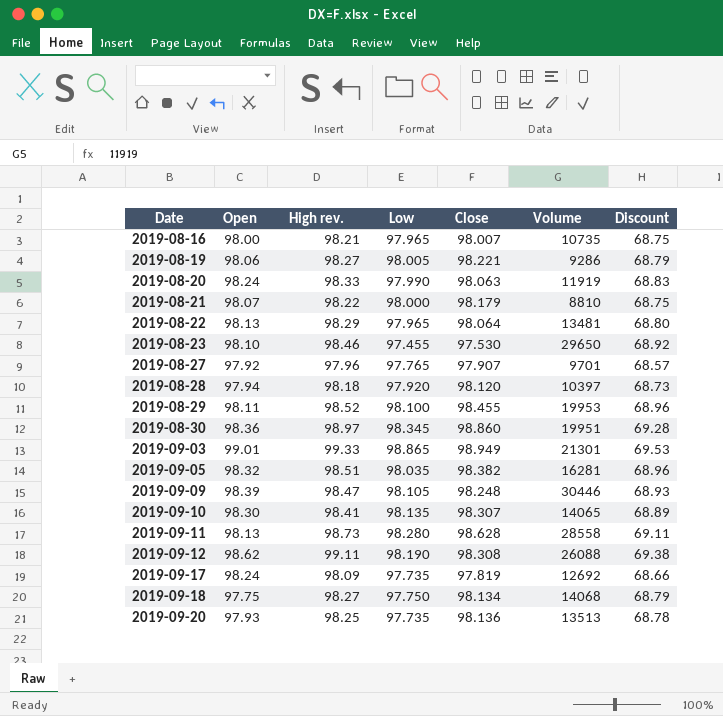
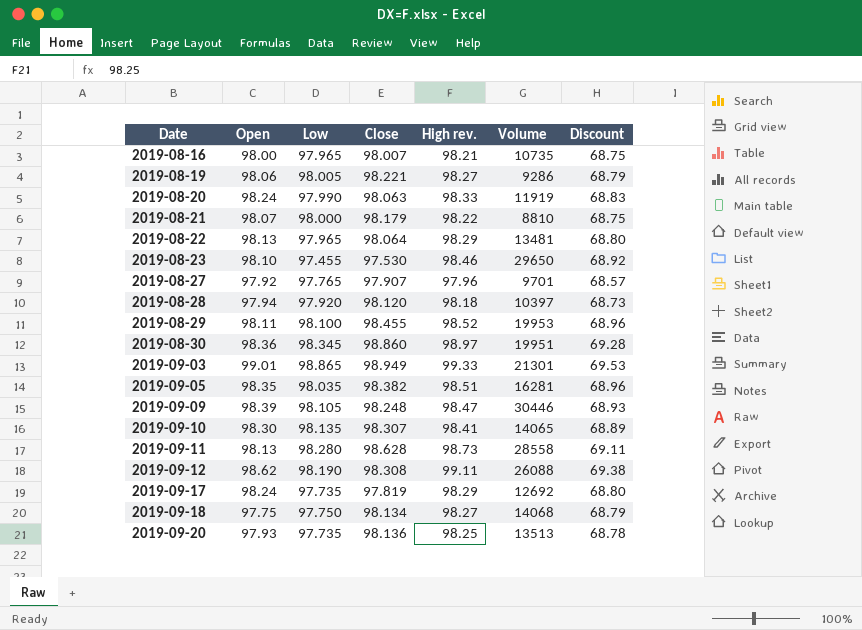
column High rev. | position: 3 -> 5
2019-09-05 | Open: 98.32 -> 98.35
2019-09-17 | High rev.: 98.09 -> 98.29
2019-09-17 | Discount: 68.66 -> 68.80

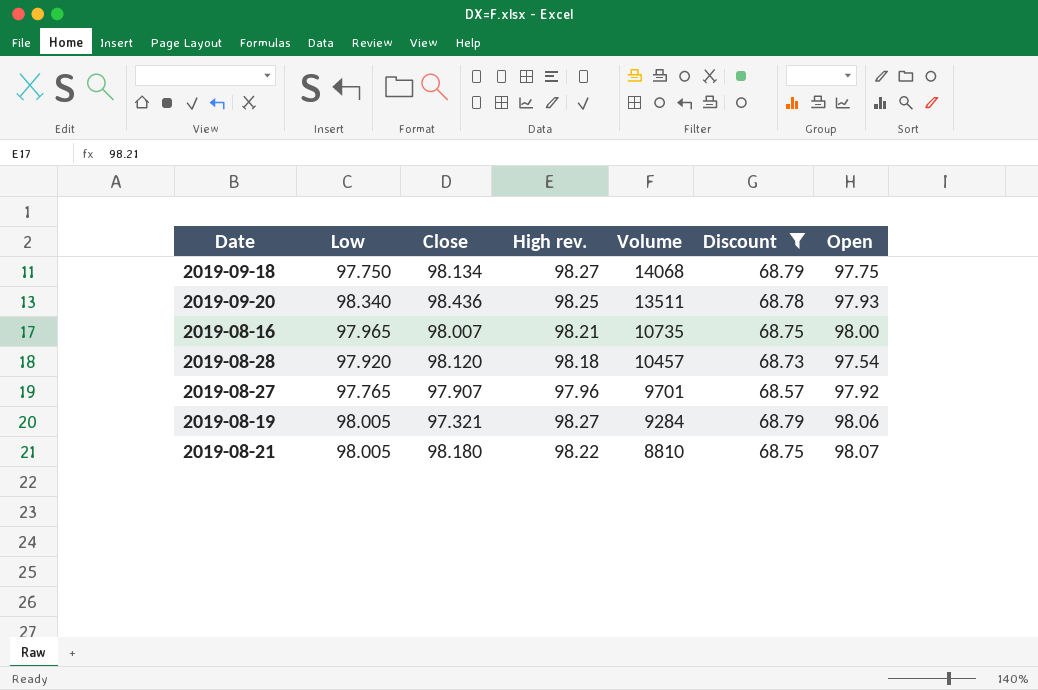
filter: none -> Discount <= 68.79
row order: Date ascending -> Volume descending
column Open | position: 2 -> 7
2019-09-20 | Low: 97.735 -> 98.340
2019-09-20 | Close: 98.136 -> 98.436
2019-09-20 | Volume: 13513 -> 13511
2019-08-28 | Volume: 10397 -> 10457
2019-08-28 | Open: 97.94 -> 97.54
2019-08-19 | Close: 98.221 -> 97.321
2019-08-19 | Volume: 9286 -> 9284
2019-08-21 | Low: 98.000 -> 98.005
2019-08-21 | Close: 98.179 -> 98.180

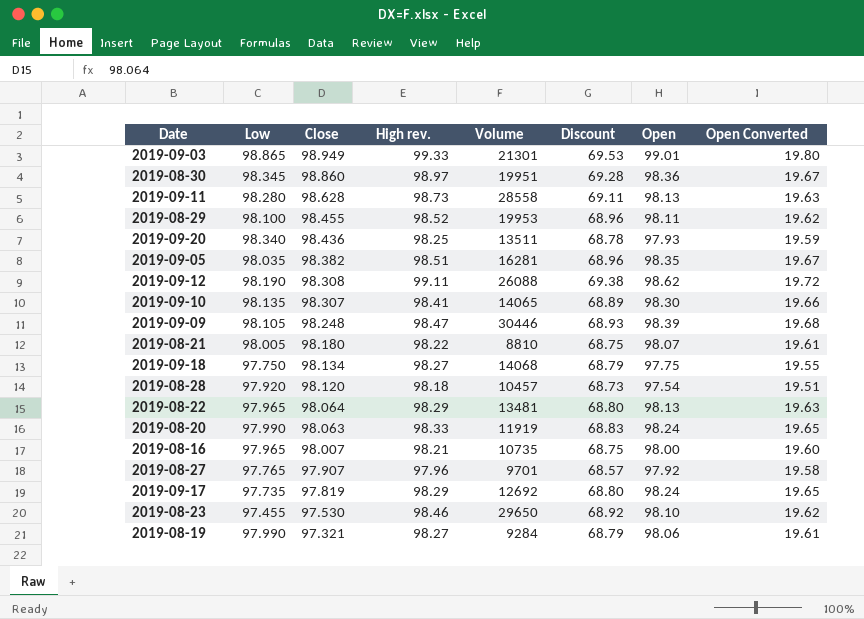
filter: Discount <= 68.79 -> none
row order: Volume descending -> Close descending
column Open Converted | formula: none -> [Open] * 0.2
2019-08-19 | Low: 98.005 -> 97.990

